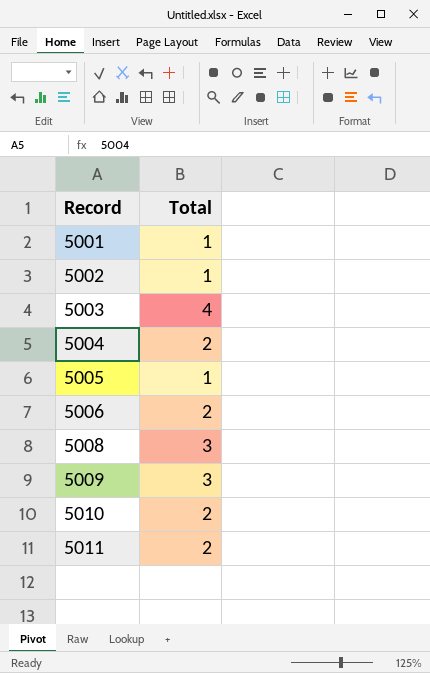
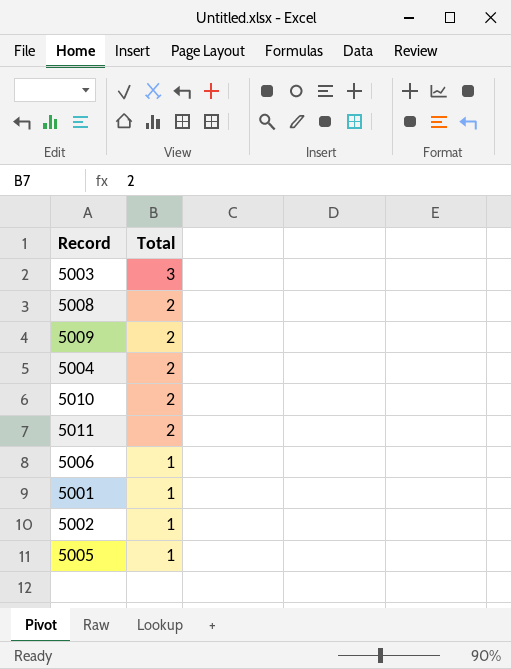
row order: Record ascending -> Total descending
5003 | Total: 4 -> 3
5008 | Total: 3 -> 2
5009 | Total: 3 -> 2
5006 | Total: 2 -> 1

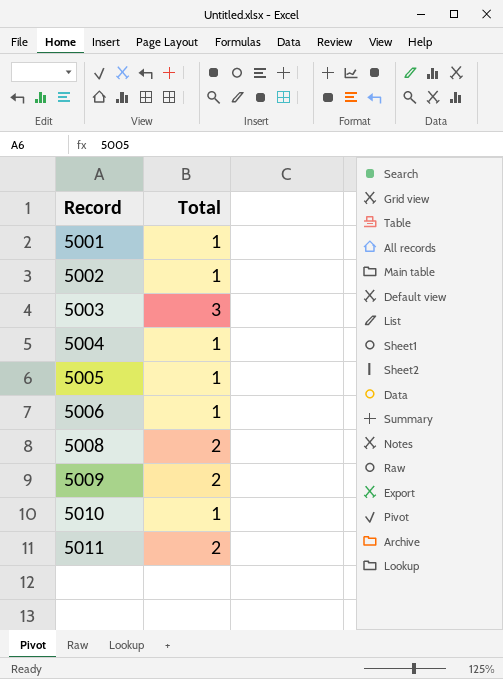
row order: Total descending -> Record ascending
5004 | Total: 2 -> 1
5010 | Total: 2 -> 1

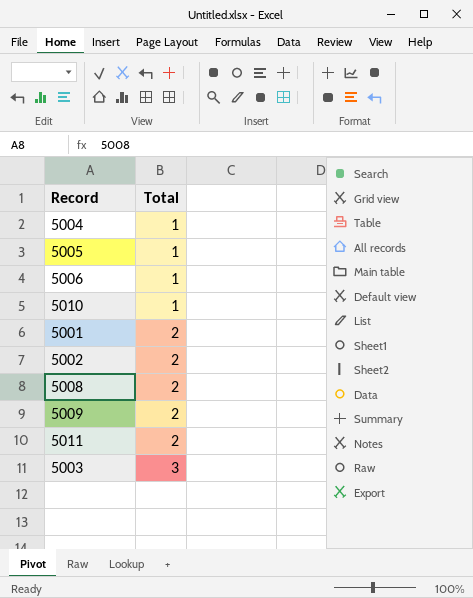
row order: Record ascending -> Total ascending
5001 | Total: 1 -> 2
5002 | Total: 1 -> 2

